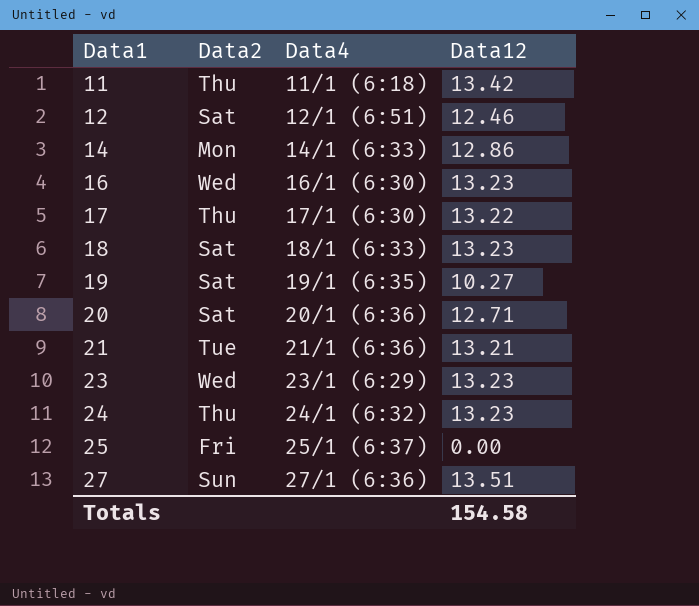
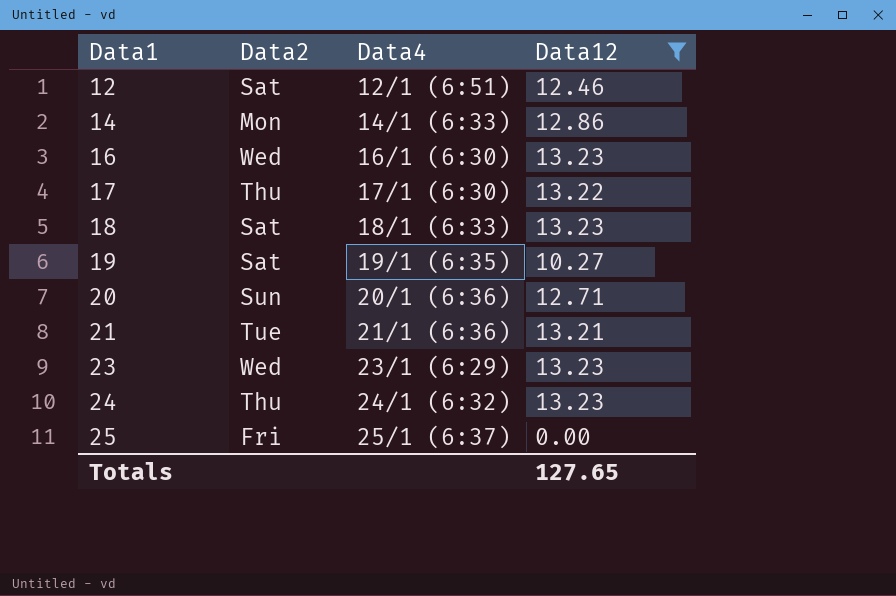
filter: none -> Data12 <= 13.23
20 | Data2: Sat -> Sun
Totals | Data12: 154.58 -> 127.65

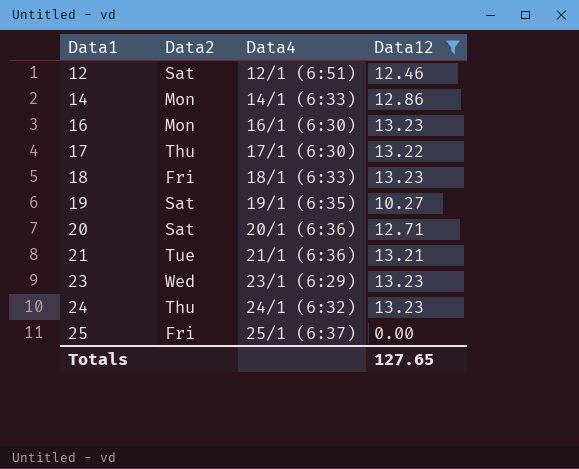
16 | Data2: Wed -> Mon
18 | Data2: Sat -> Fri
20 | Data2: Sun -> Sat

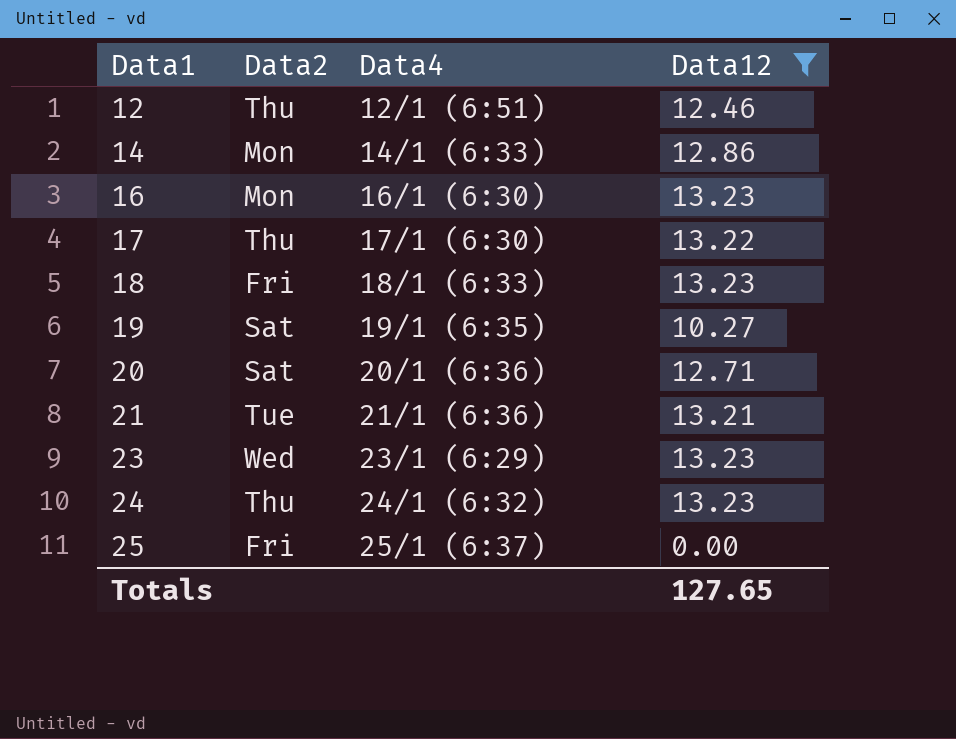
12 | Data2: Sat -> Thu

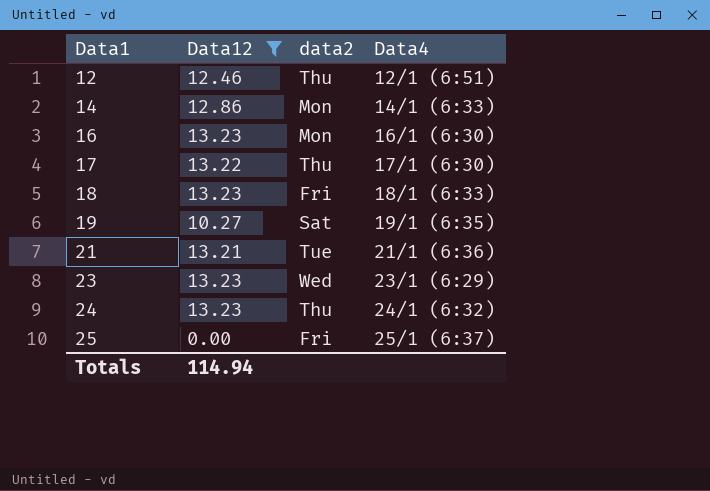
column Data12 | position: 4 -> 2
column name: Data2 -> data2
row 20: Sat | 20/1 (6:36) | 12.71 -> none
Totals | Data12: 127.65 -> 114.94

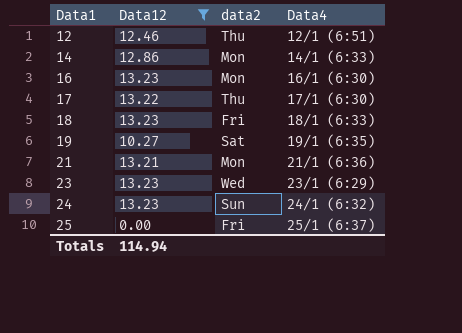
21 | data2: Tue -> Mon
24 | data2: Thu -> Sun

